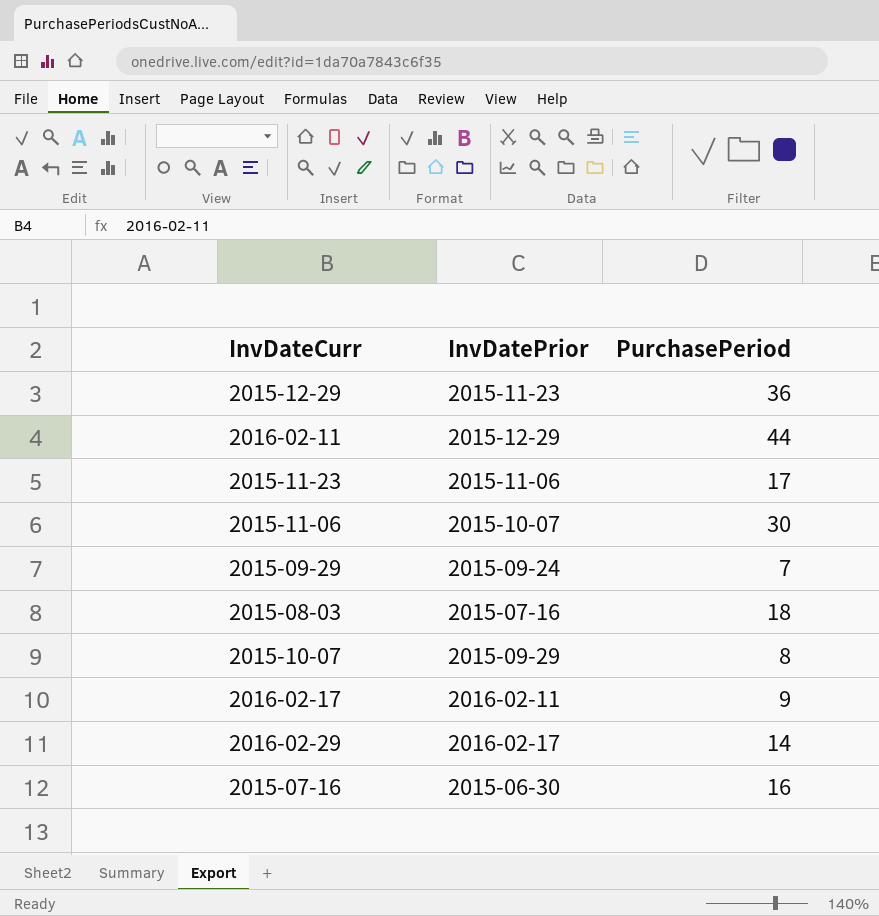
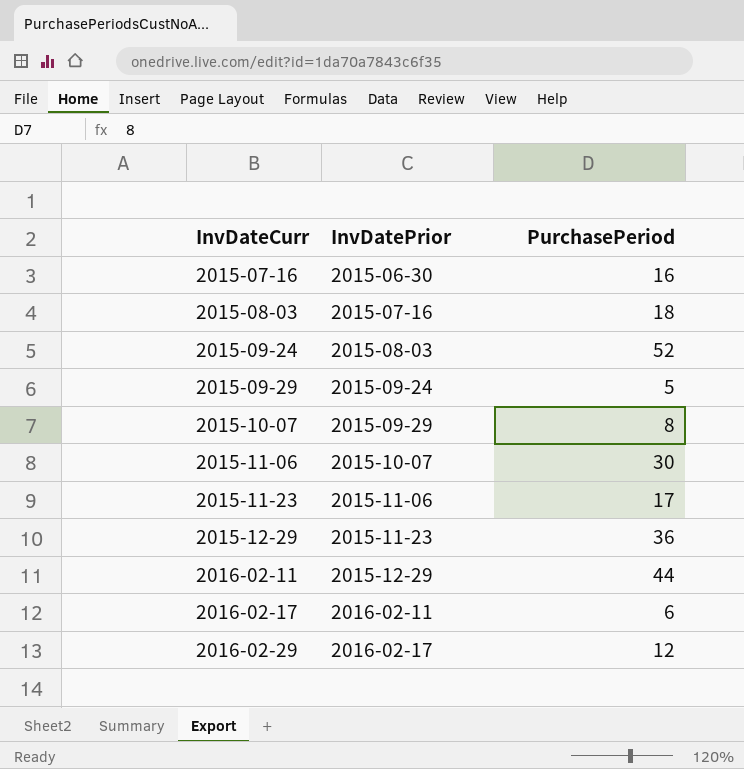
row order: none -> InvDateCurr ascending
row 2015-09-24: none -> 2015-08-03 | 52
2015-09-29 | PurchasePeriod: 7 -> 5
2016-02-17 | PurchasePeriod: 9 -> 6
2016-02-29 | PurchasePeriod: 14 -> 12

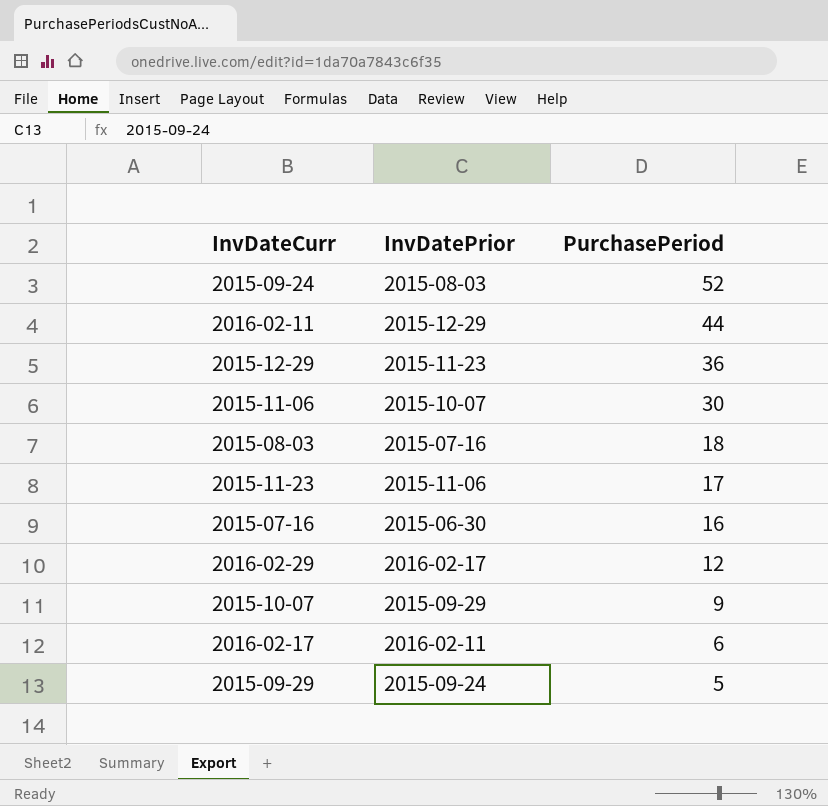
row order: InvDateCurr ascending -> PurchasePeriod descending
2015-10-07 | PurchasePeriod: 8 -> 9

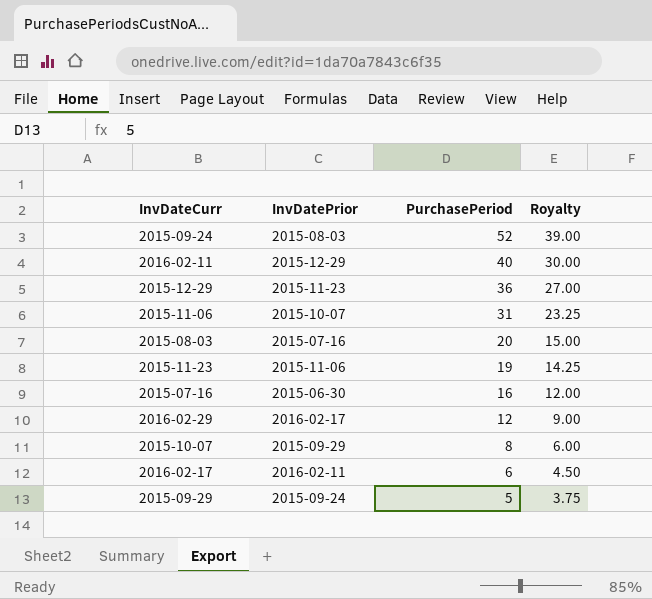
column Royalty | formula: none -> [PurchasePeriod] * 0.75
2016-02-11 | PurchasePeriod: 44 -> 40
2015-11-06 | PurchasePeriod: 30 -> 31
2015-08-03 | PurchasePeriod: 18 -> 20
2015-11-23 | PurchasePeriod: 17 -> 19
2015-10-07 | PurchasePeriod: 9 -> 8

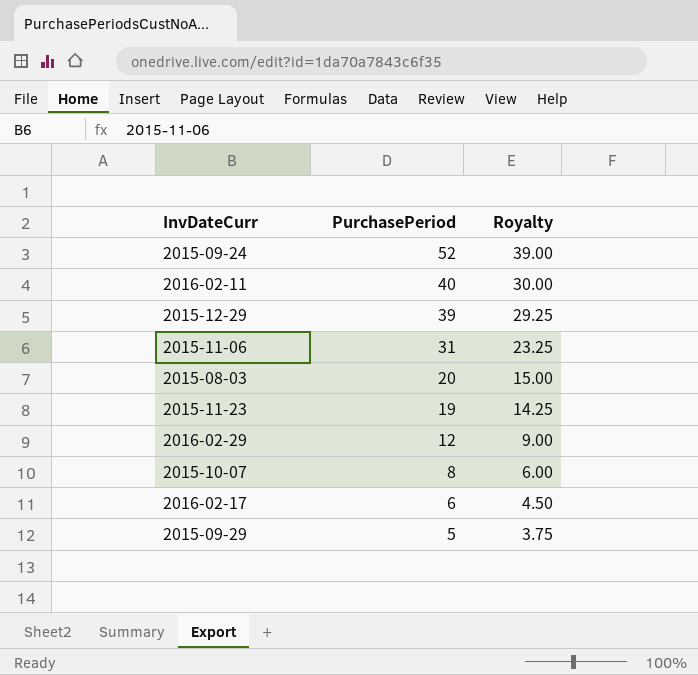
column InvDatePrior | position: 2 -> none
row 2015-07-16: 2015-06-30 | 16 | 12.00 -> none
2015-12-29 | PurchasePeriod: 36 -> 39
2015-12-29 | Royalty: 27.00 -> 29.25

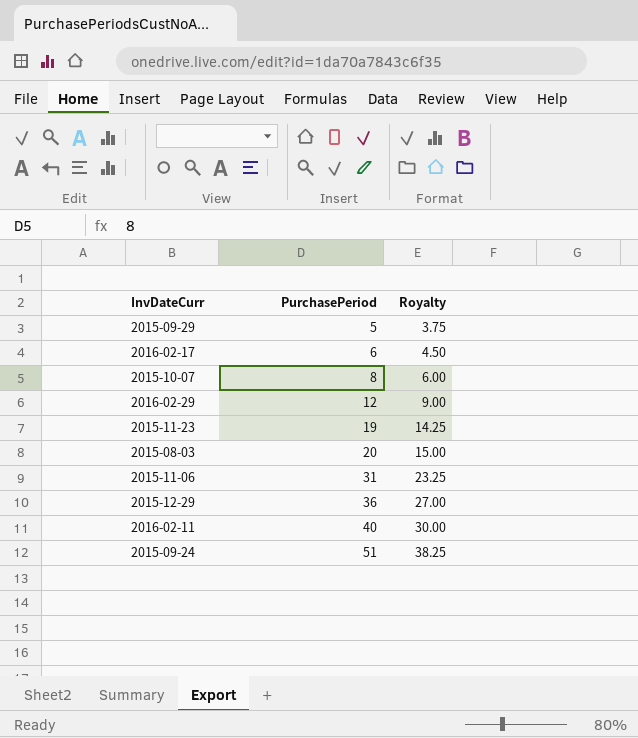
row order: PurchasePeriod descending -> PurchasePeriod ascending
2015-12-29 | PurchasePeriod: 39 -> 36
2015-12-29 | Royalty: 29.25 -> 27.00
2015-09-24 | PurchasePeriod: 52 -> 51
2015-09-24 | Royalty: 39.00 -> 38.25

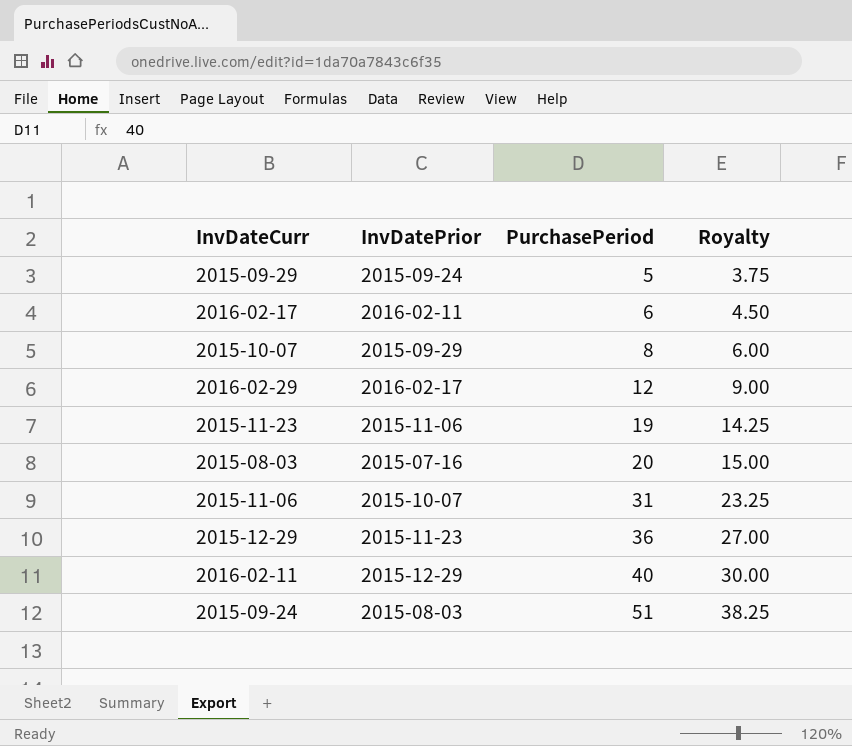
column InvDatePrior | position: none -> 2

